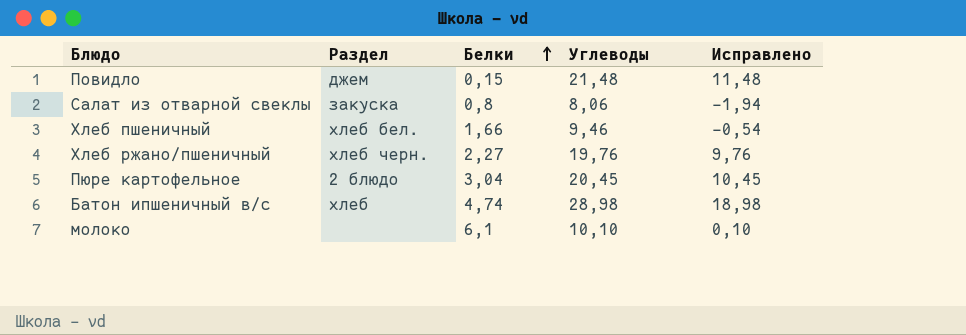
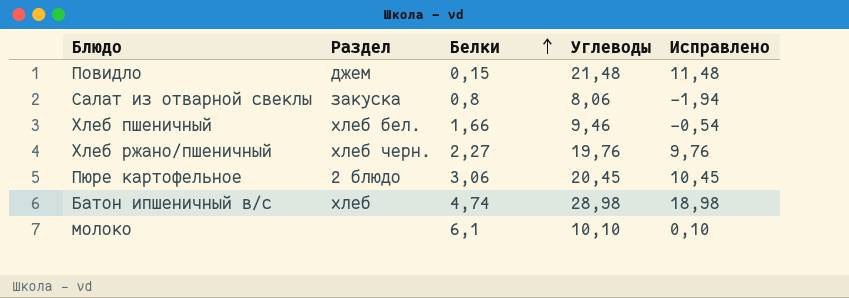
Пюре картофельное | Белки: 3,04 -> 3,06

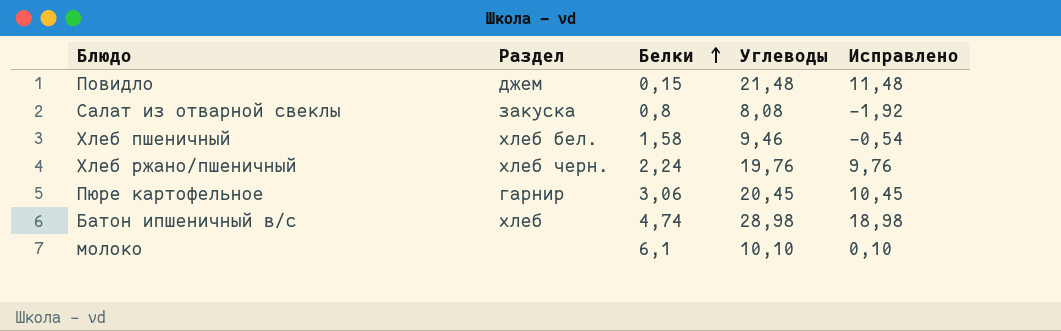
Салат из отварной свеклы | Углеводы: 8,06 -> 8,08
Салат из отварной свеклы | Исправлено: -1,94 -> -1,92
Хлеб пшеничный | Белки: 1,66 -> 1,58
Хлеб ржано/пшеничный | Белки: 2,27 -> 2,24
Пюре картофельное | Раздел: 2 блюдо -> гарнир

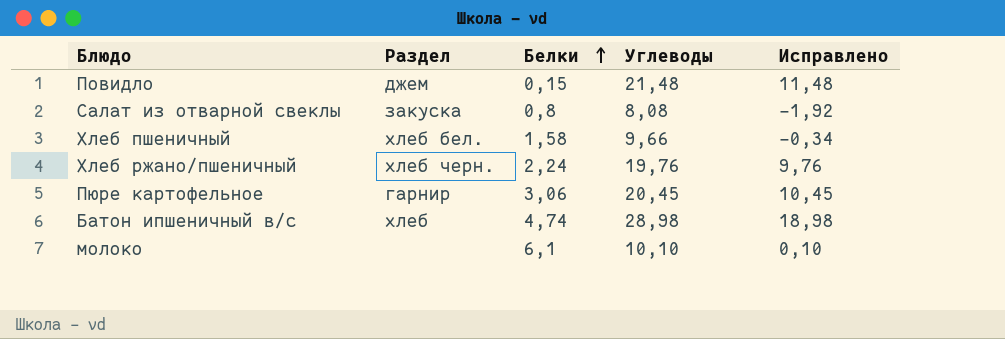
Хлеб пшеничный | Углеводы: 9,46 -> 9,66
Хлеб пшеничный | Исправлено: -0,54 -> -0,34

